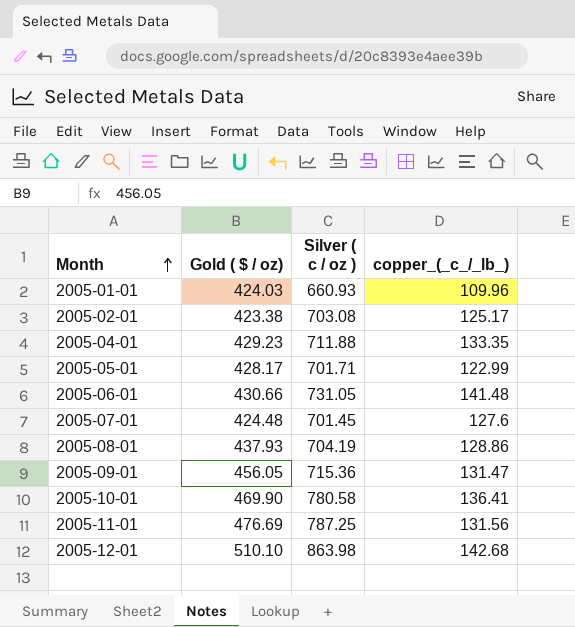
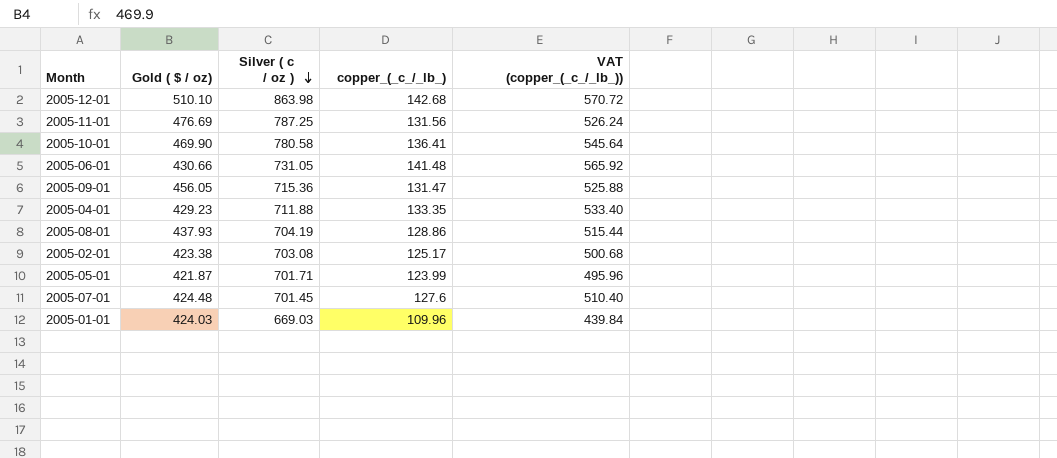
row order: Month ascending -> Silver ( c / oz ) descending
column VAT (copper_(_c_/_lb_)) | formula: none -> [copper_(_c_/_lb_)] * 4
2005-05-01 | Gold ( $ / oz): 428.17 -> 421.87
2005-05-01 | copper_(_c_/_lb_): 122.99 -> 123.99
2005-01-01 | Silver ( c / oz ): 660.93 -> 669.03

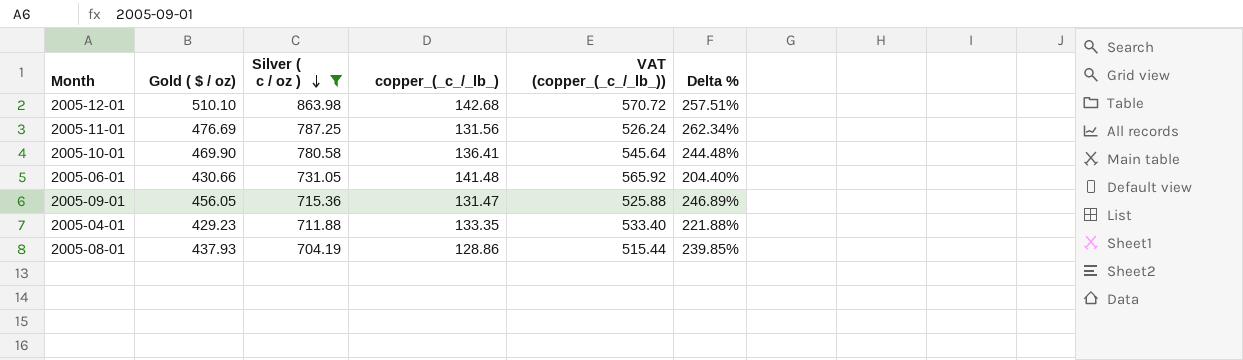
filter: none -> Silver ( c / oz ) >= 704.19
column Delta % | formula: none -> ([Gold ( $ / oz)] - [copper_(_c_/_lb_)]) / [copper_(_c_/_lb_)]

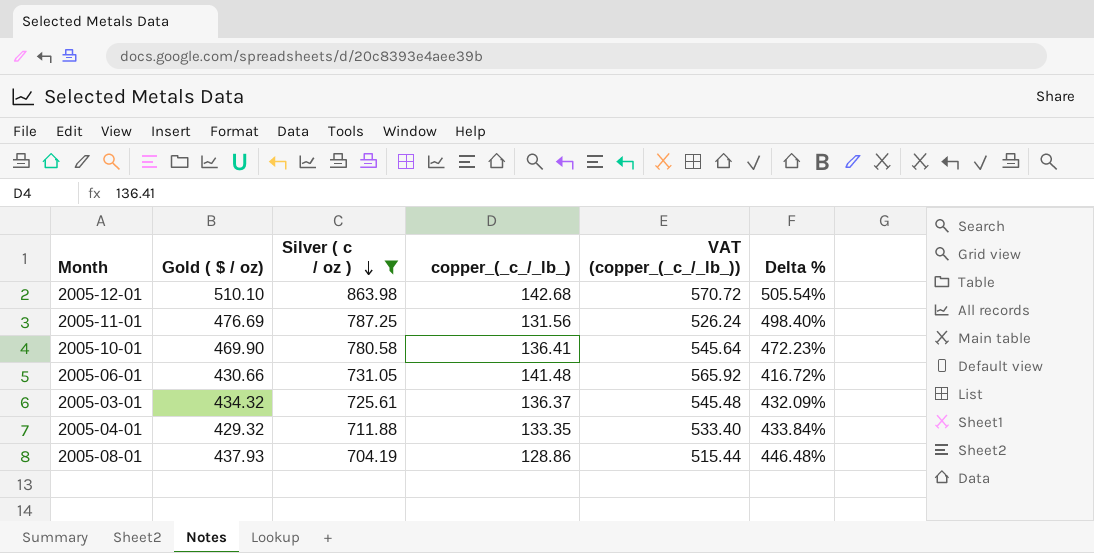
column Delta % | formula: ([Gold ( $ / oz)] - [copper_(_c_/_lb_)]) / [copper_(_c_/_lb_)] -> ([Silver ( c / oz )] - [copper_(_c_/_lb_)]) / [copper_(_c_/_lb_)]
row 2005-09-01: 456.05 | 715.36 | 131.47 | 525.88 | 246.89% -> none
row 2005-03-01: none -> 434.32 | 725.61 | 136.37 | 545.48 | 432.09%
2005-04-01 | Gold ( $ / oz): 429.23 -> 429.32

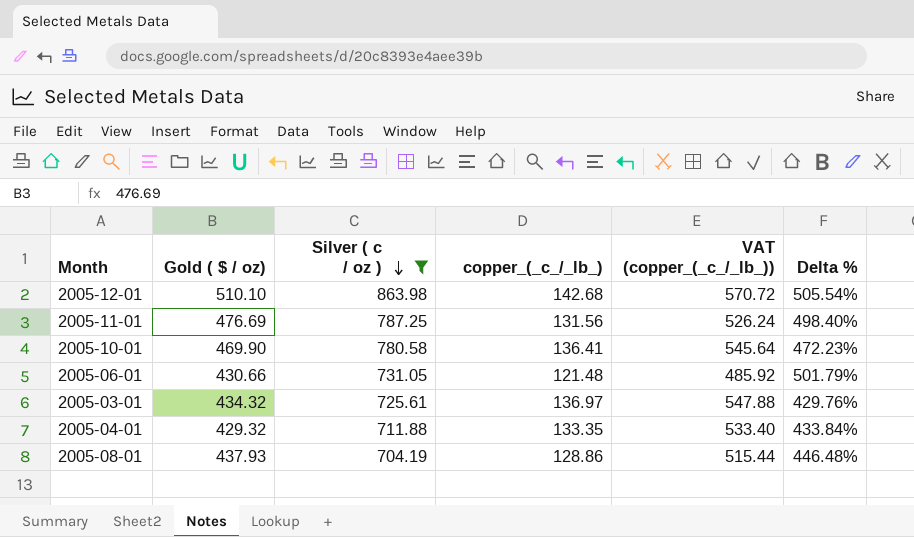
2005-06-01 | copper_(_c_/_lb_): 141.48 -> 121.48
2005-06-01 | VAT (copper_(_c_/_lb_)): 565.92 -> 485.92
2005-06-01 | Delta %: 416.72% -> 501.79%
2005-03-01 | copper_(_c_/_lb_): 136.37 -> 136.97
2005-03-01 | VAT (copper_(_c_/_lb_)): 545.48 -> 547.88
2005-03-01 | Delta %: 432.09% -> 429.76%

